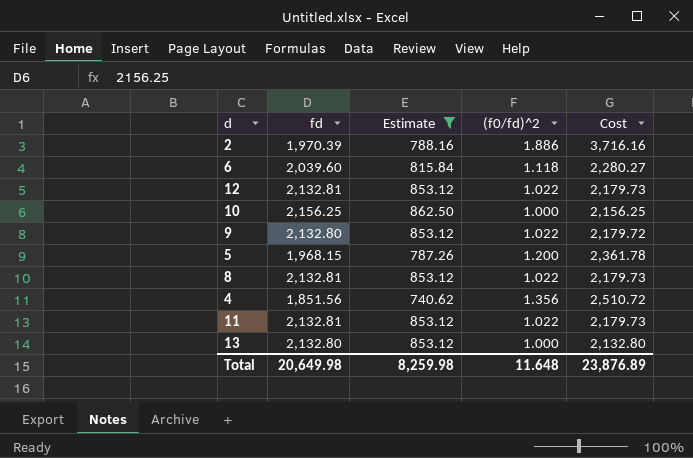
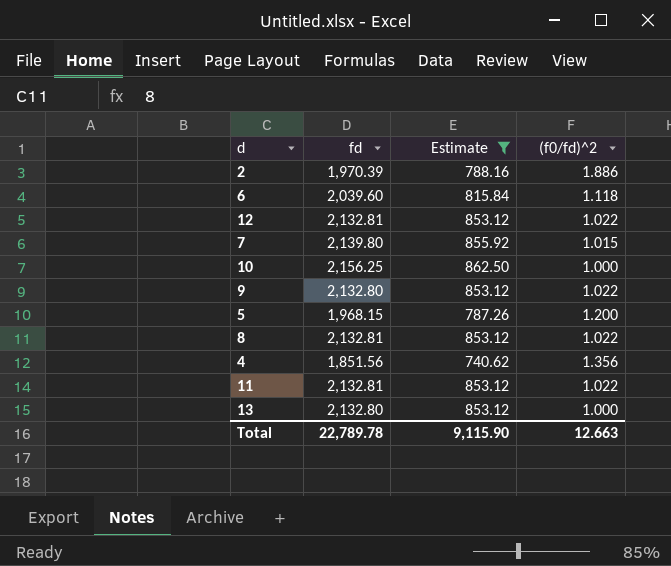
column Cost | formula: [fd] * [(f0/fd)^2] -> none
row 7: none -> 2,139.80 | 855.92 | 1.015
Total | fd: 20,649.98 -> 22,789.78
Total | Estimate: 8,259.98 -> 9,115.90
Total | (f0/fd)^2: 11.648 -> 12.663

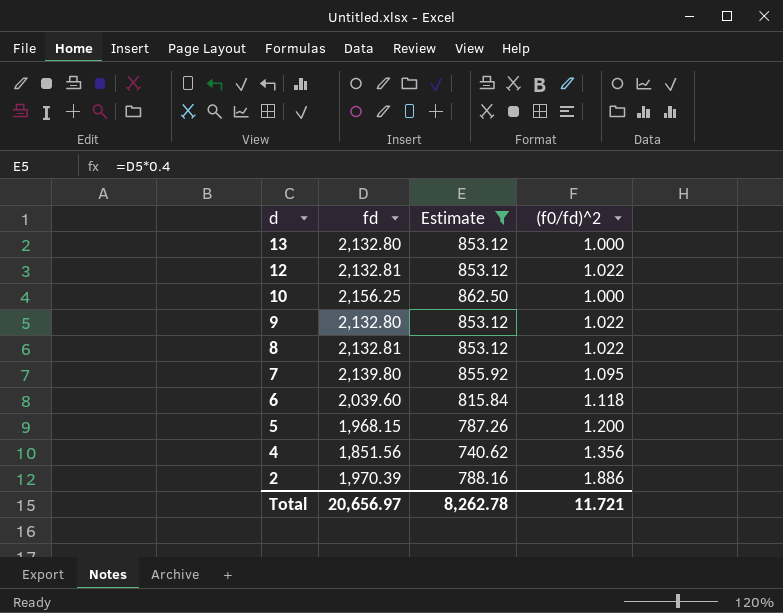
row order: none -> d descending
row 11: 2,132.81 | 853.12 | 1.022 -> none
7 | (f0/fd)^2: 1.015 -> 1.095
Total | fd: 22,789.78 -> 20,656.97
Total | Estimate: 9,115.90 -> 8,262.78
Total | (f0/fd)^2: 12.663 -> 11.721

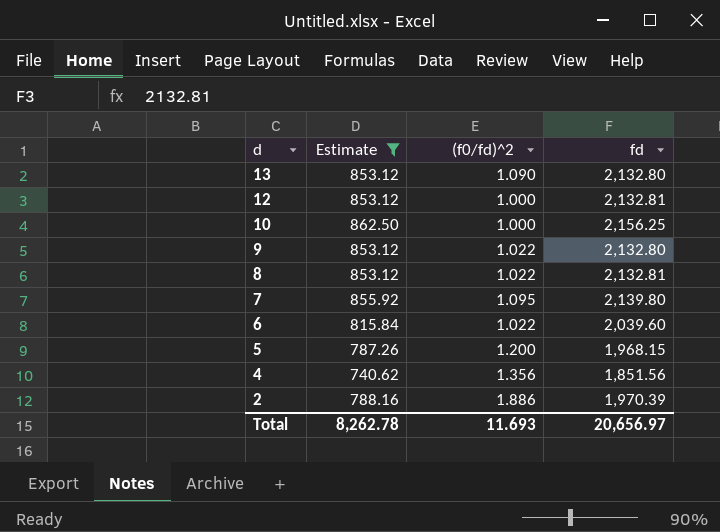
column fd | position: 2 -> 4
13 | (f0/fd)^2: 1.000 -> 1.090
12 | (f0/fd)^2: 1.022 -> 1.000
6 | (f0/fd)^2: 1.118 -> 1.022
Total | (f0/fd)^2: 11.721 -> 11.693

